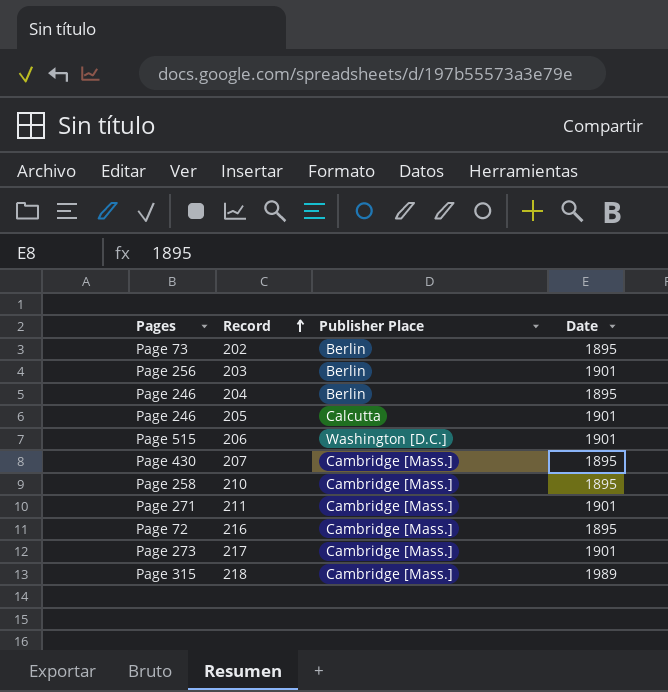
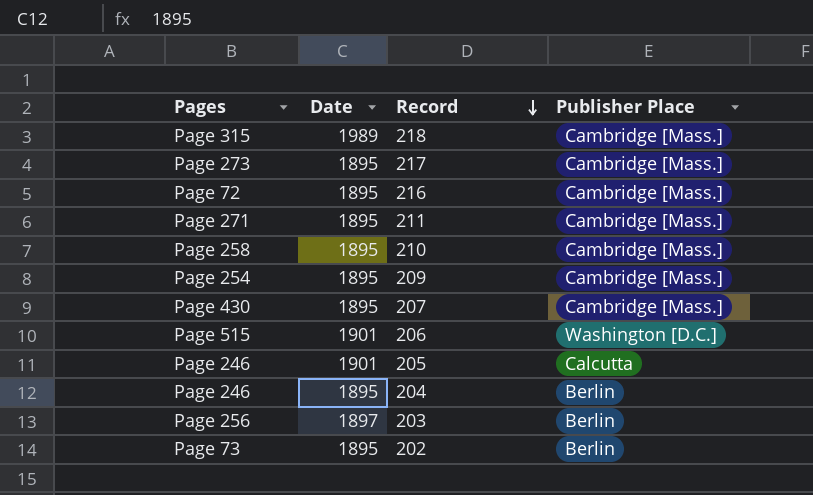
row order: Record ascending -> Record descending
column Date | position: 4 -> 2
217 | Date: 1901 -> 1895
211 | Date: 1901 -> 1895
row 209: none -> Page 254 | 1895 | Cambridge [Mass.]
203 | Date: 1901 -> 1897

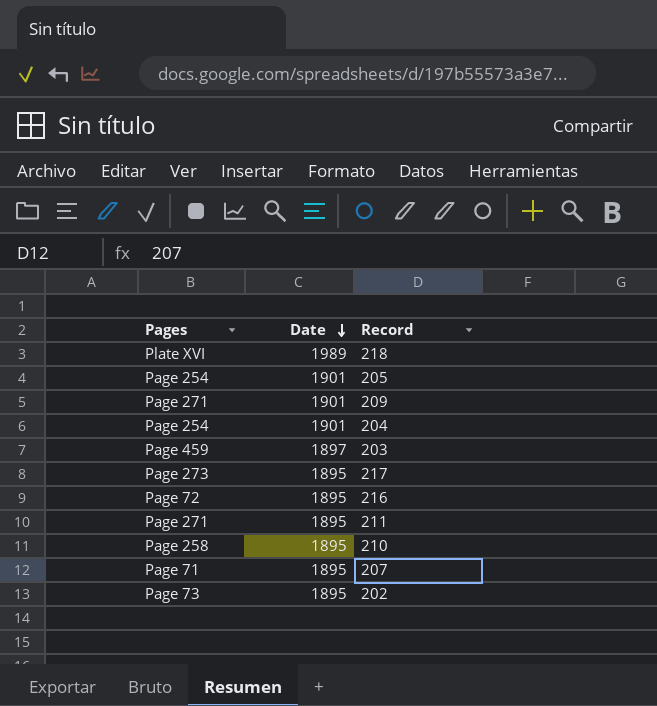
row order: Record descending -> Date descending
column Publisher Place | position: 4 -> none
row 206: Page 515 | 1901 | Washington [D.C.] -> none
218 | Pages: Page 315 -> Plate XVI
205 | Pages: Page 246 -> Page 254
209 | Pages: Page 254 -> Page 271
209 | Date: 1895 -> 1901
204 | Pages: Page 246 -> Page 254
204 | Date: 1895 -> 1901
203 | Pages: Page 256 -> Page 459
207 | Pages: Page 430 -> Page 71

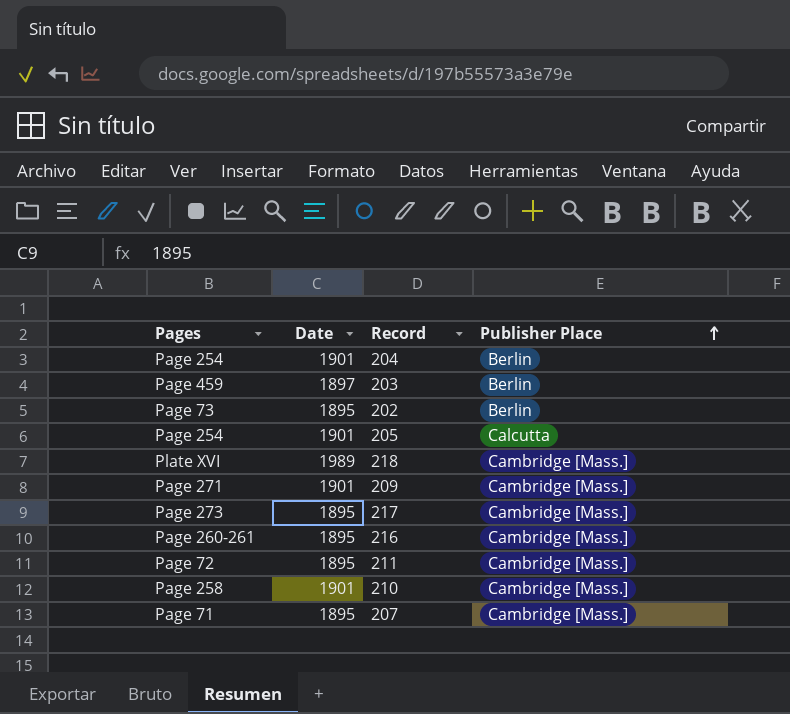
row order: Date descending -> Publisher Place ascending
column Publisher Place | position: none -> 4
216 | Pages: Page 72 -> Page 260-261
211 | Pages: Page 271 -> Page 72
210 | Date: 1895 -> 1901

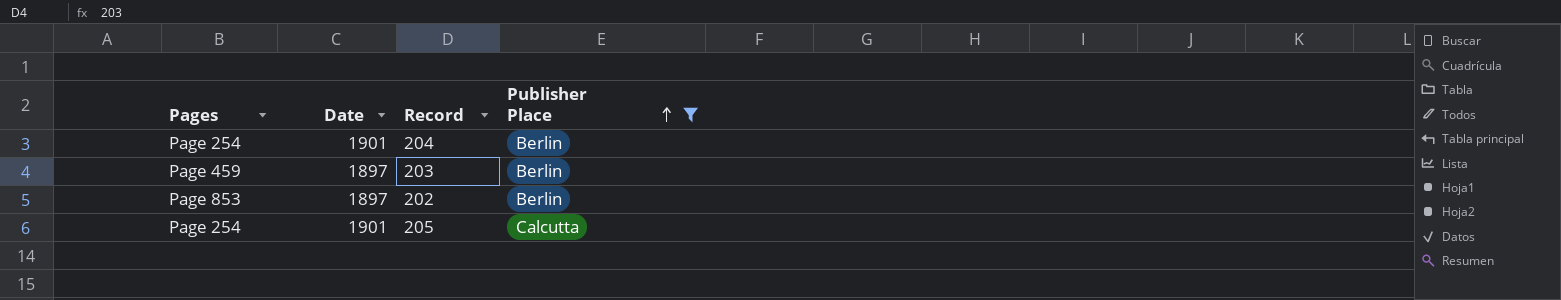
filter: none -> Publisher Place != Cambridge [Mass.]
202 | Pages: Page 73 -> Page 853
202 | Date: 1895 -> 1897

